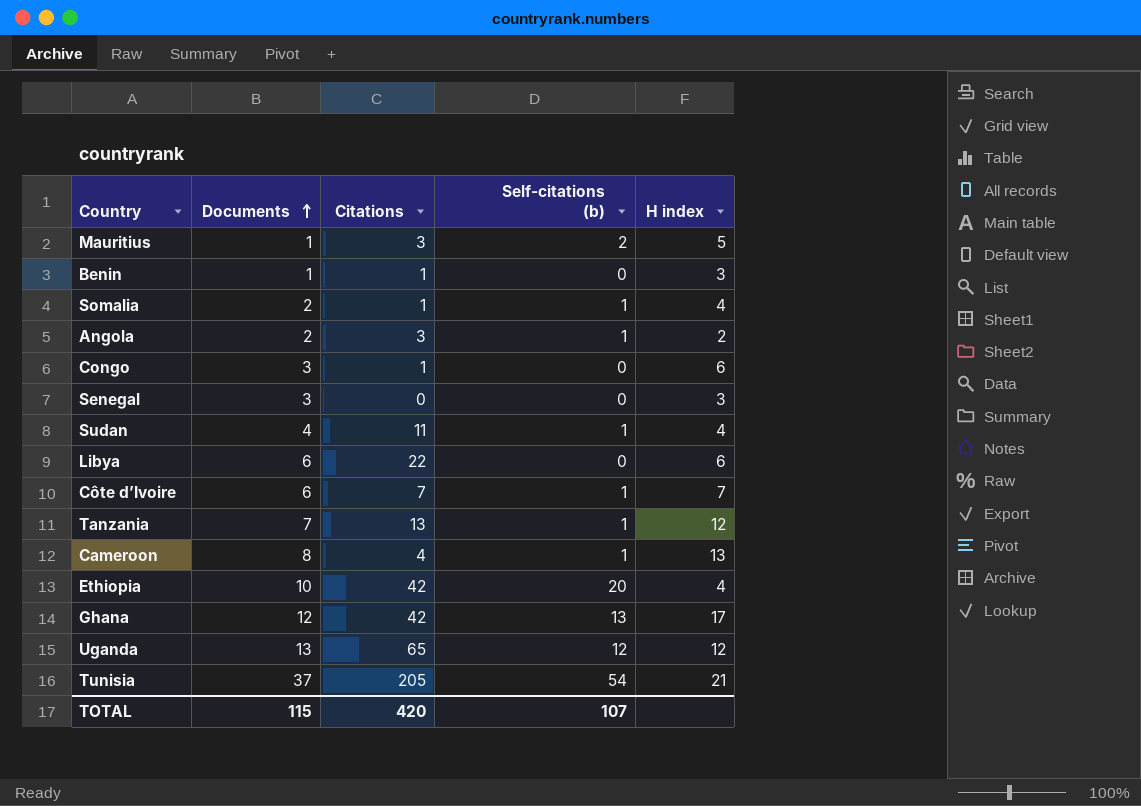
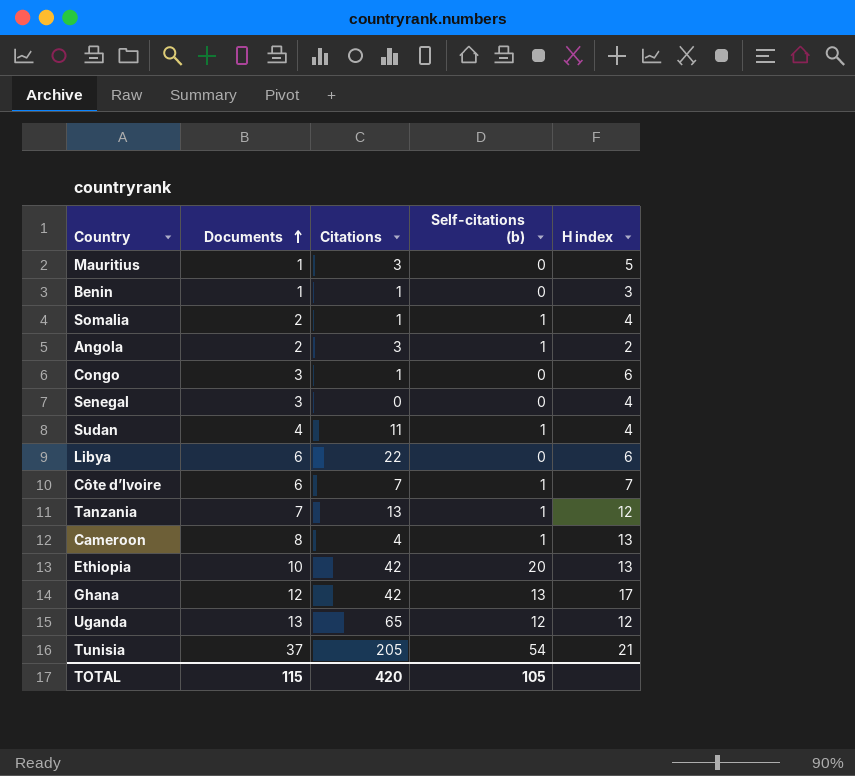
Mauritius | Self-citations (b): 2 -> 0
Senegal | H index: 3 -> 4
Ethiopia | H index: 4 -> 13
TOTAL | Self-citations (b): 107 -> 105

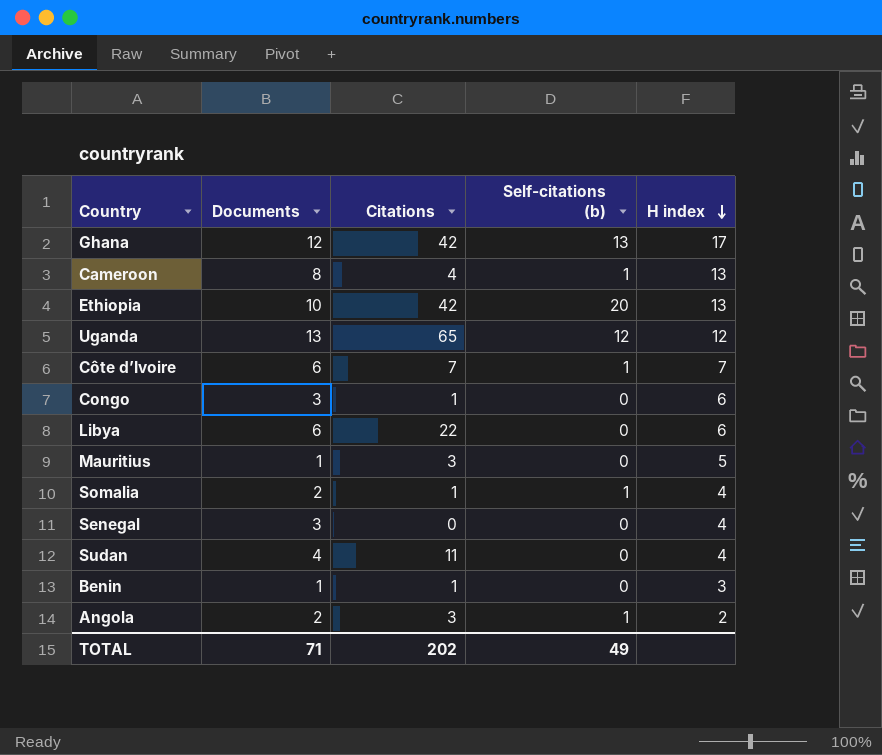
row order: Documents ascending -> H index descending
row Tanzania: 7 | 13 | 1 | 12 -> none
row Tunisia: 37 | 205 | 54 | 21 -> none
Sudan | Self-citations (b): 1 -> 0
TOTAL | Documents: 115 -> 71
TOTAL | Citations: 420 -> 202
TOTAL | Self-citations (b): 105 -> 49

